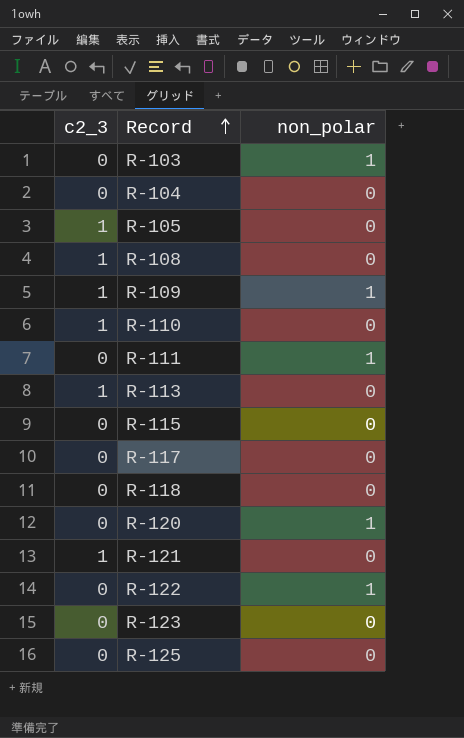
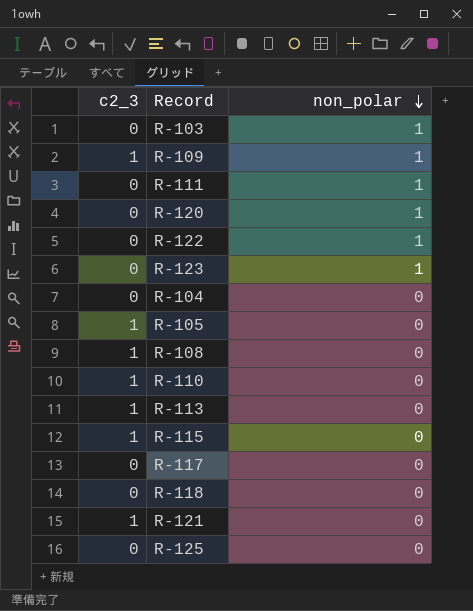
row order: Record ascending -> non_polar descending
R-123 | non_polar: 0 -> 1
R-115 | c2_3: 0 -> 1

